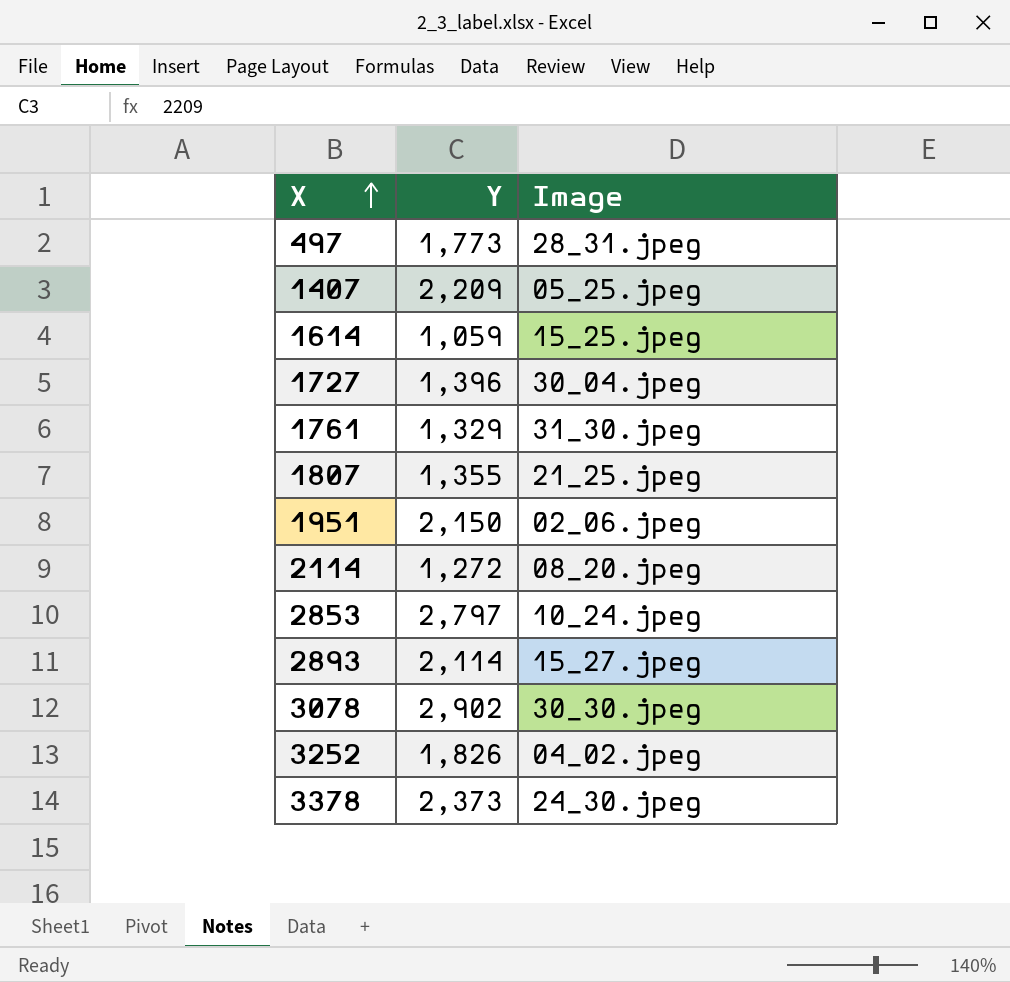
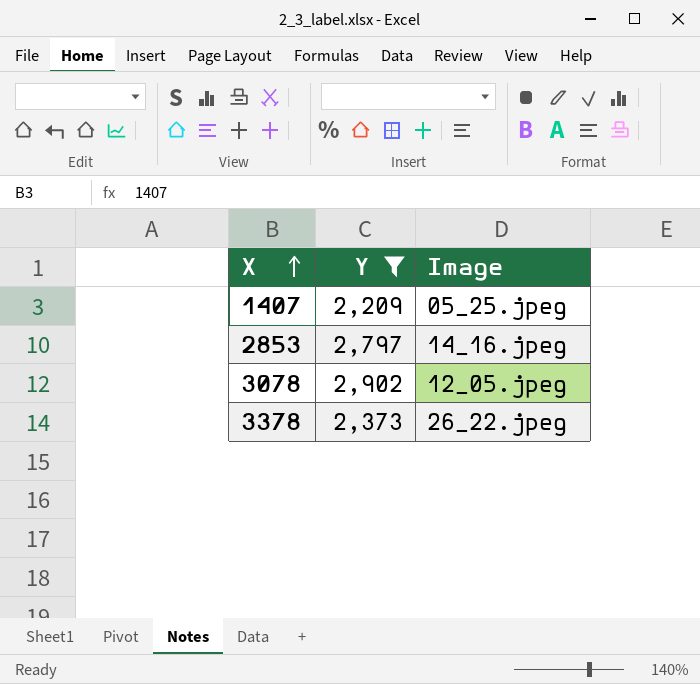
filter: none -> Y >= 2,209
2853 | Image: 10_24.jpeg -> 14_16.jpeg
3078 | Image: 30_30.jpeg -> 12_05.jpeg
3378 | Image: 24_30.jpeg -> 26_22.jpeg

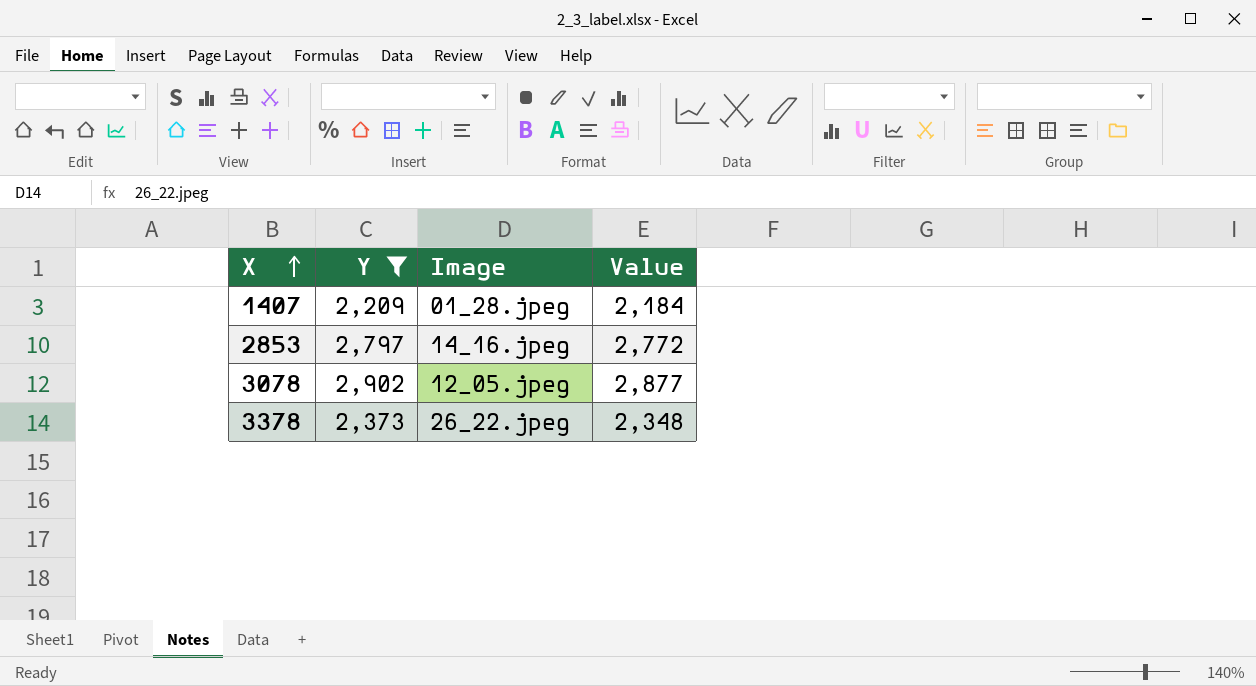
column Value | formula: none -> [Y] - 25
1407 | Image: 05_25.jpeg -> 01_28.jpeg

